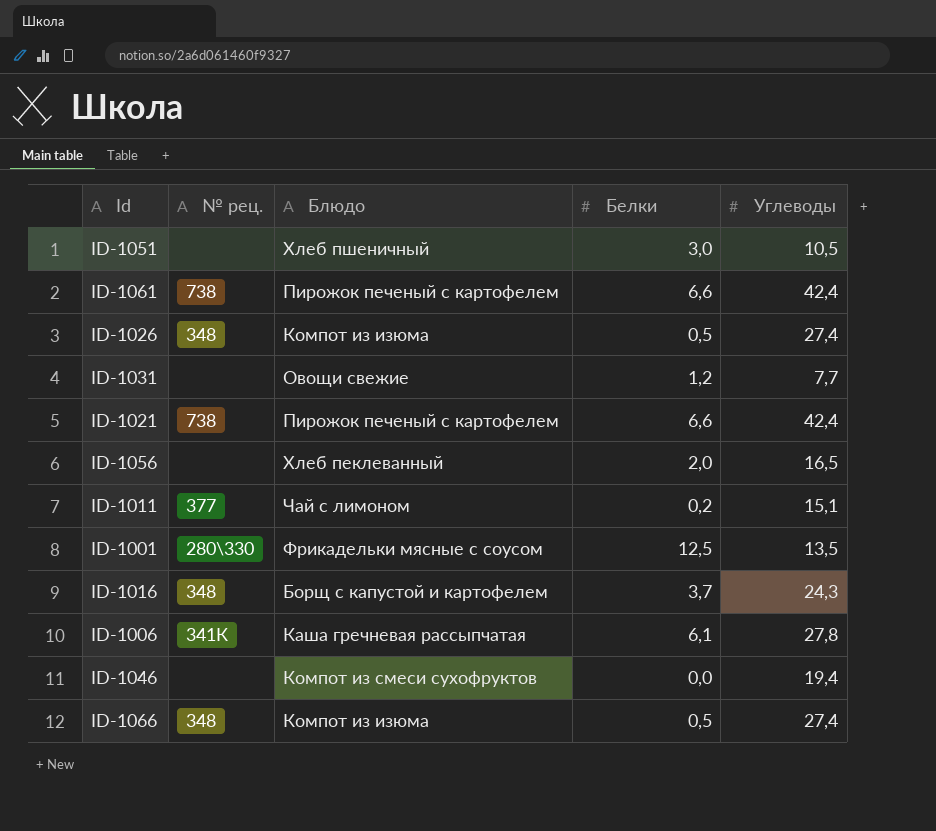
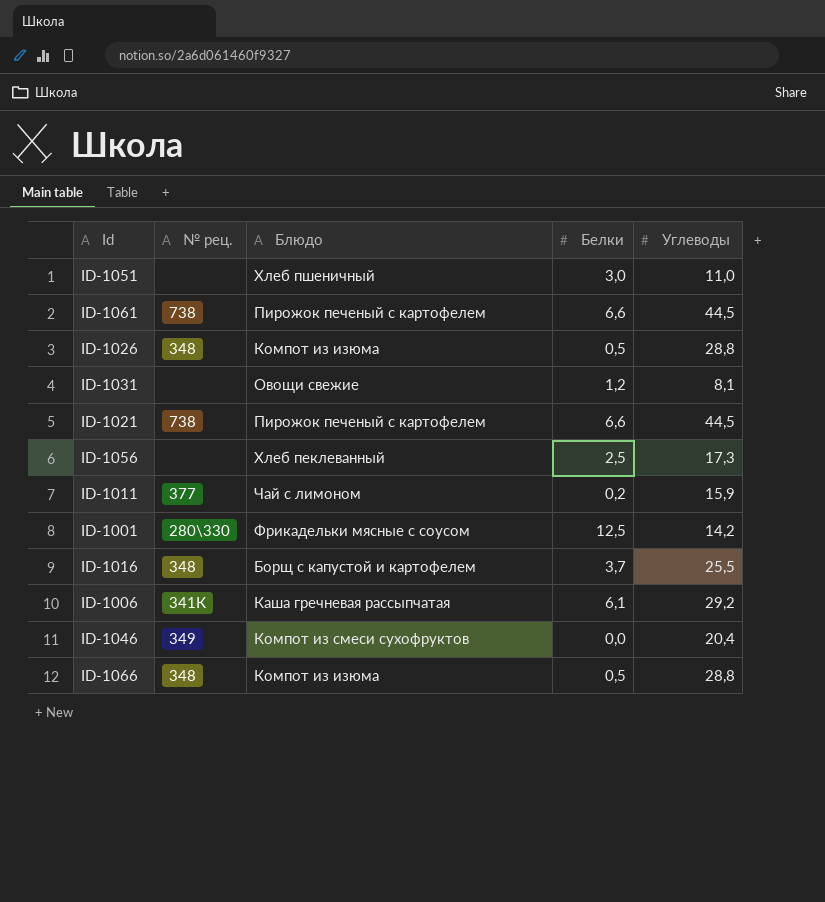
ID-1051 | Углеводы: 10,5 -> 11,0
ID-1061 | Углеводы: 42,4 -> 44,5
ID-1026 | Углеводы: 27,4 -> 28,8
ID-1031 | Углеводы: 7,7 -> 8,1
ID-1021 | Углеводы: 42,4 -> 44,5
ID-1056 | Белки: 2,0 -> 2,5
ID-1056 | Углеводы: 16,5 -> 17,3
ID-1011 | Углеводы: 15,1 -> 15,9
ID-1001 | Углеводы: 13,5 -> 14,2
ID-1016 | Углеводы: 24,3 -> 25,5
ID-1006 | Углеводы: 27,8 -> 29,2
ID-1046 | № рец.: none -> 349
ID-1046 | Углеводы: 19,4 -> 20,4
ID-1066 | Углеводы: 27,4 -> 28,8

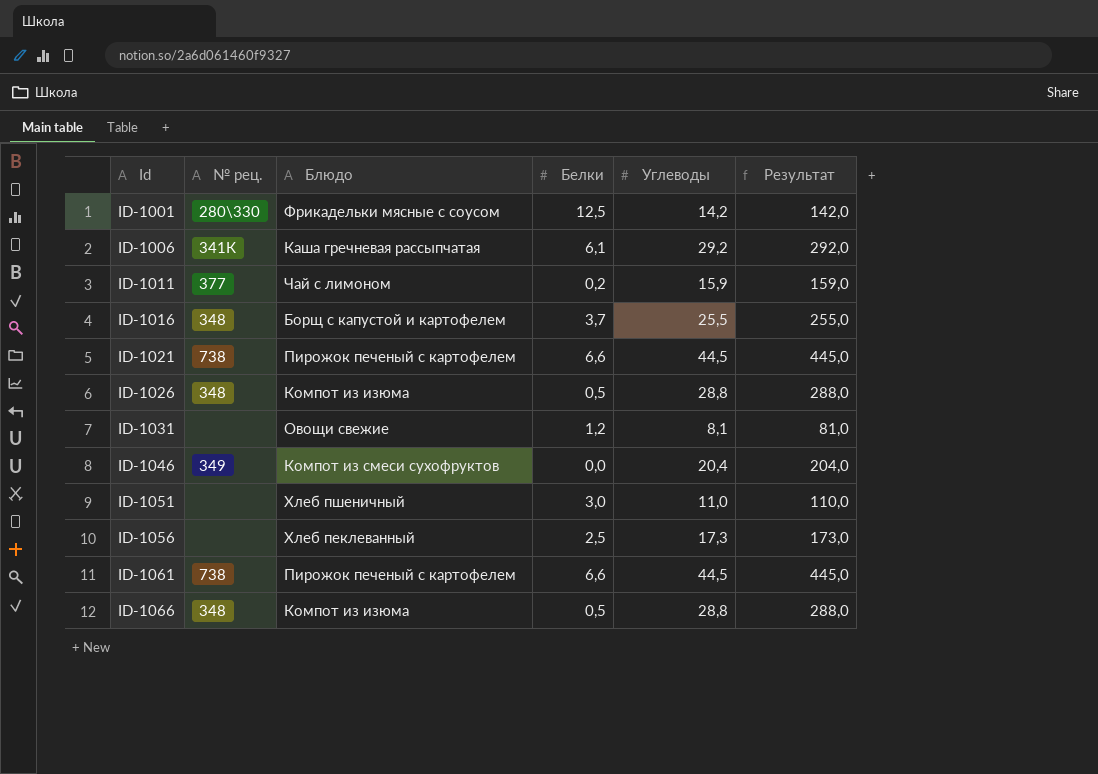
row order: none -> Id ascending
column Результат | formula: none -> [Углеводы] * 10

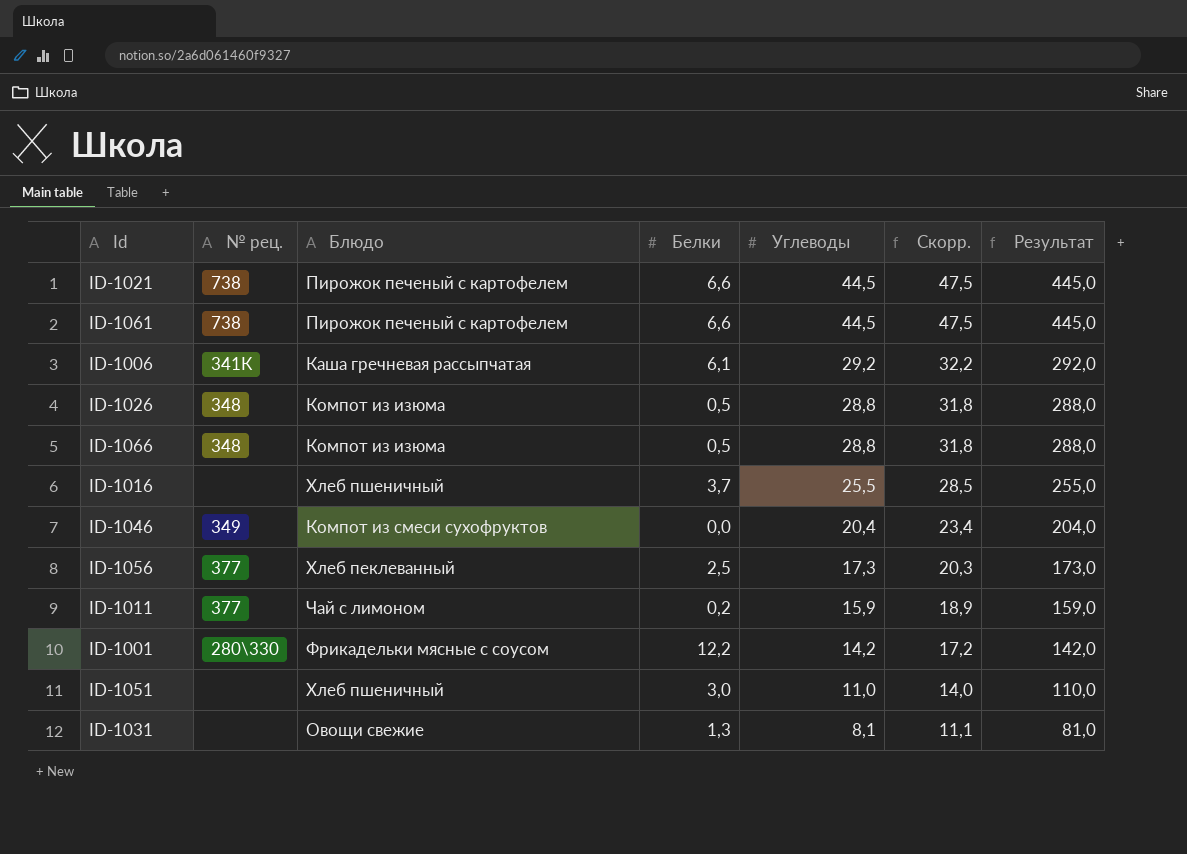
row order: Id ascending -> Углеводы descending
column Скорр. | formula: none -> [Углеводы] + 3
ID-1016 | № рец.: 348 -> none
ID-1016 | Блюдо: Борщ с капустой и картофелем -> Хлеб пшеничный
ID-1056 | № рец.: none -> 377
ID-1001 | Белки: 12,5 -> 12,2
ID-1031 | Белки: 1,2 -> 1,3

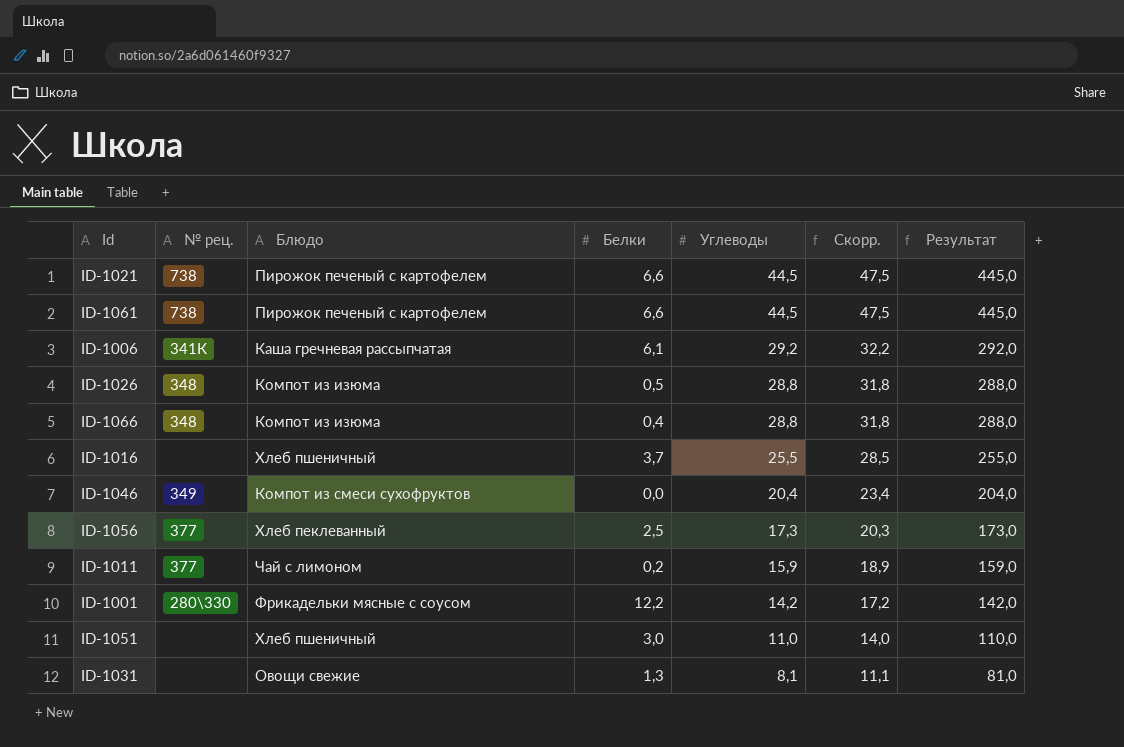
ID-1066 | Белки: 0,5 -> 0,4

